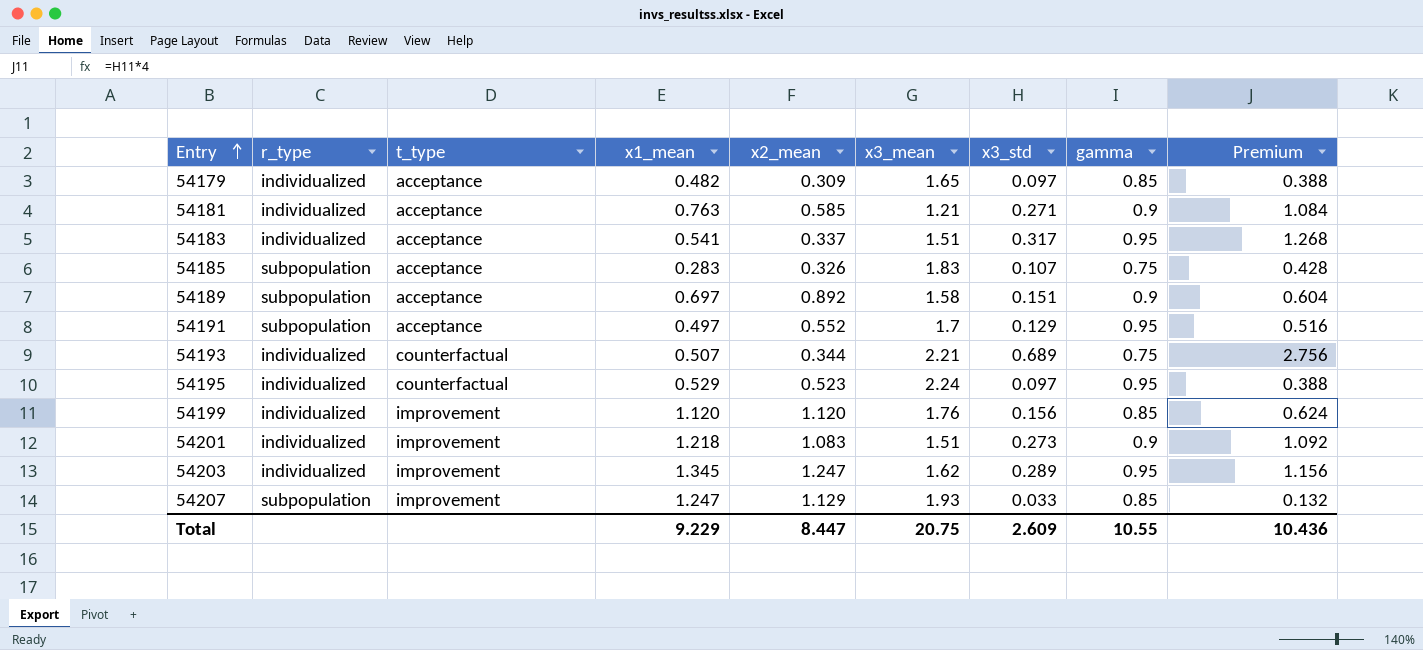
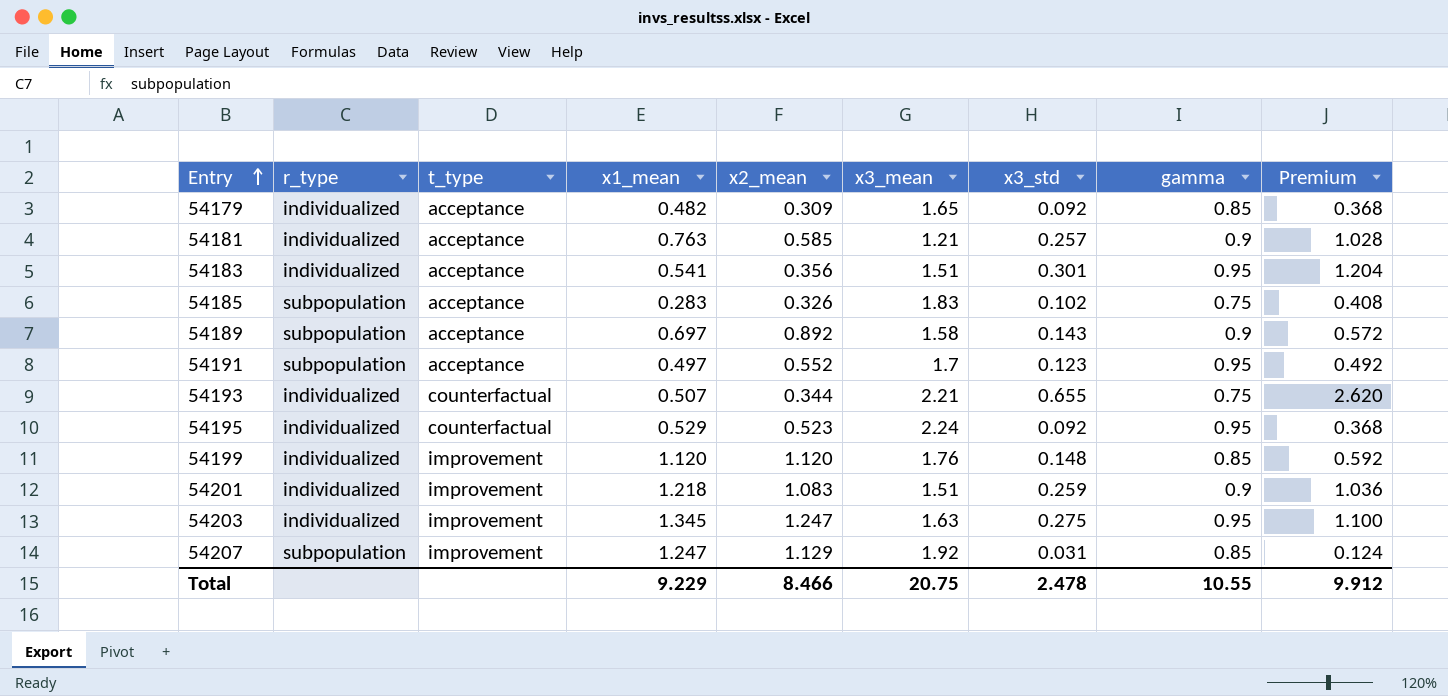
54179 | x3_std: 0.097 -> 0.092
54179 | Premium: 0.388 -> 0.368
54181 | x3_std: 0.271 -> 0.257
54181 | Premium: 1.084 -> 1.028
54183 | x2_mean: 0.337 -> 0.356
54183 | x3_std: 0.317 -> 0.301
54183 | Premium: 1.268 -> 1.204
54185 | x3_std: 0.107 -> 0.102
54185 | Premium: 0.428 -> 0.408
54189 | x3_std: 0.151 -> 0.143
54189 | Premium: 0.604 -> 0.572
54191 | x3_std: 0.129 -> 0.123
54191 | Premium: 0.516 -> 0.492
54193 | x3_std: 0.689 -> 0.655
54193 | Premium: 2.756 -> 2.620
54195 | x3_std: 0.097 -> 0.092
54195 | Premium: 0.388 -> 0.368
54199 | x3_std: 0.156 -> 0.148
54199 | Premium: 0.624 -> 0.592
54201 | x3_std: 0.273 -> 0.259
54201 | Premium: 1.092 -> 1.036
54203 | x3_mean: 1.62 -> 1.63
54203 | x3_std: 0.289 -> 0.275
54203 | Premium: 1.156 -> 1.100
54207 | x3_mean: 1.93 -> 1.92
54207 | x3_std: 0.033 -> 0.031
54207 | Premium: 0.132 -> 0.124
Total | x2_mean: 8.447 -> 8.466
Total | x3_std: 2.609 -> 2.478
Total | Premium: 10.436 -> 9.912

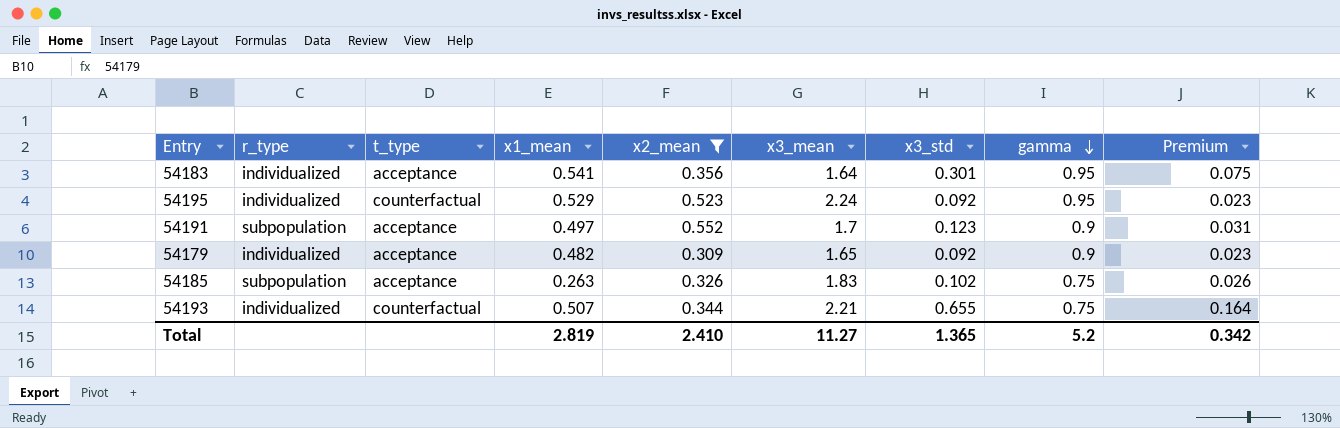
filter: none -> x2_mean <= 0.552
row order: Entry ascending -> gamma descending
column Premium | formula: [x3_std] * 4 -> [x3_std] * 0.25
54183 | x3_mean: 1.51 -> 1.64
54191 | gamma: 0.95 -> 0.9
54179 | gamma: 0.85 -> 0.9
54185 | x1_mean: 0.283 -> 0.263
Total | x1_mean: 9.229 -> 2.819
Total | x2_mean: 8.466 -> 2.410
Total | x3_mean: 20.75 -> 11.27
Total | x3_std: 2.478 -> 1.365
Total | gamma: 10.55 -> 5.2
Total | Premium: 9.912 -> 0.342

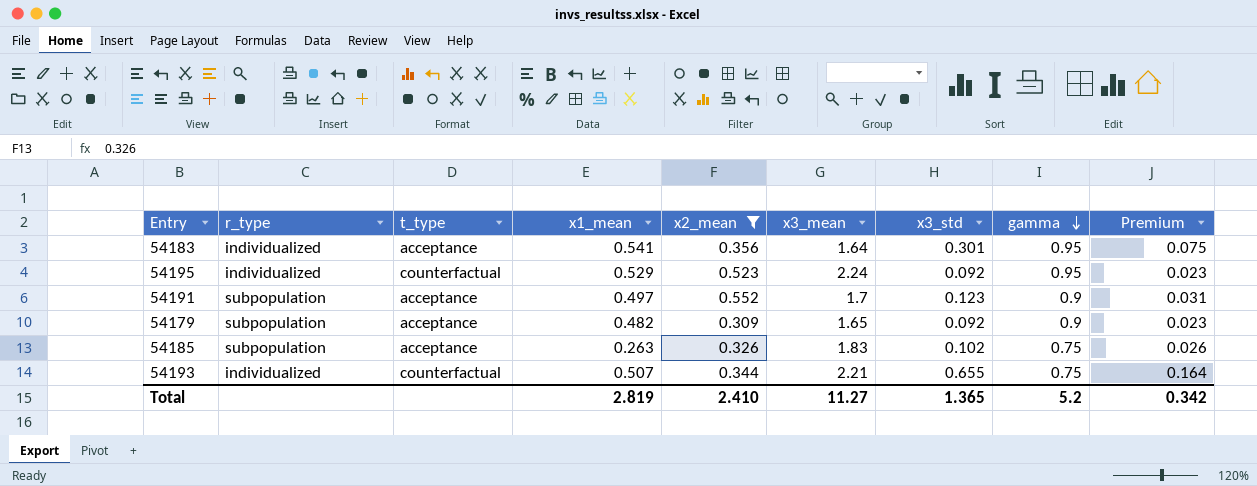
54179 | r_type: individualized -> subpopulation

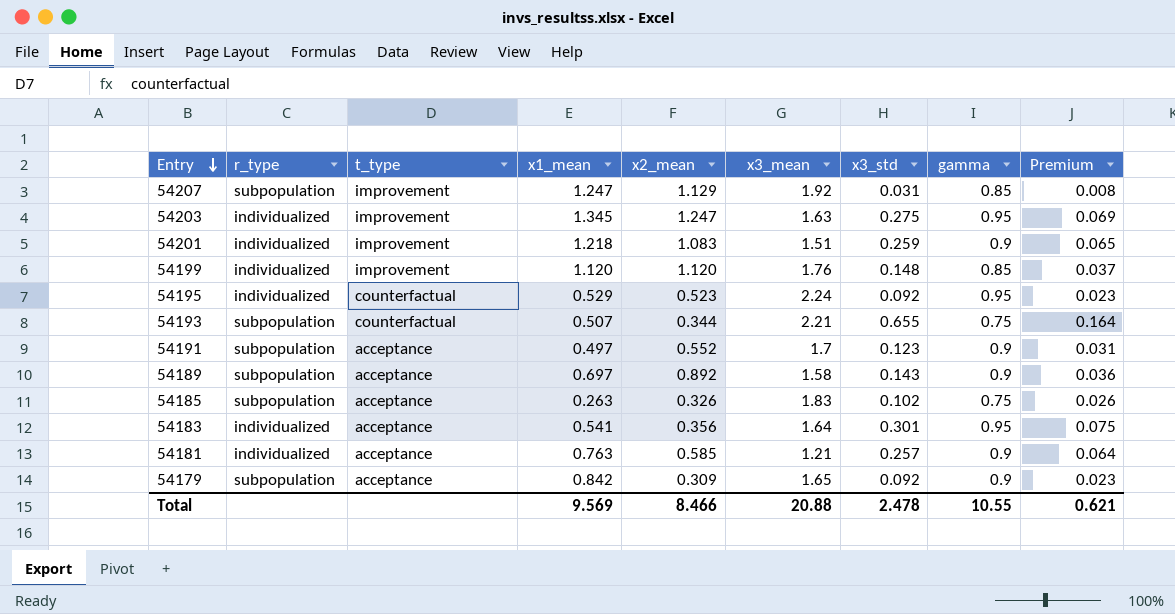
filter: x2_mean <= 0.552 -> none
row order: gamma descending -> Entry descending
54193 | r_type: individualized -> subpopulation
54179 | x1_mean: 0.482 -> 0.842
Total | x1_mean: 2.819 -> 9.569
Total | x2_mean: 2.410 -> 8.466
Total | x3_mean: 11.27 -> 20.88
Total | x3_std: 1.365 -> 2.478
Total | gamma: 5.2 -> 10.55
Total | Premium: 0.342 -> 0.621

